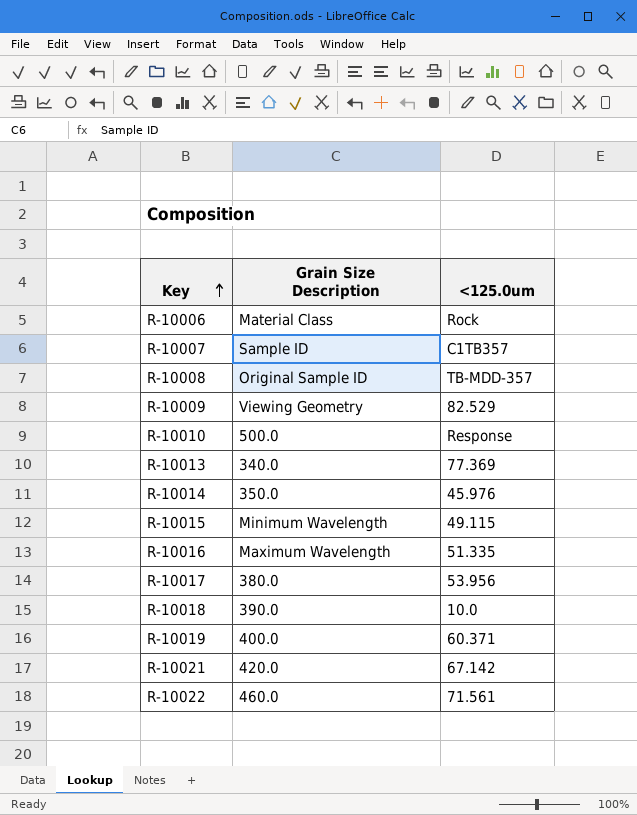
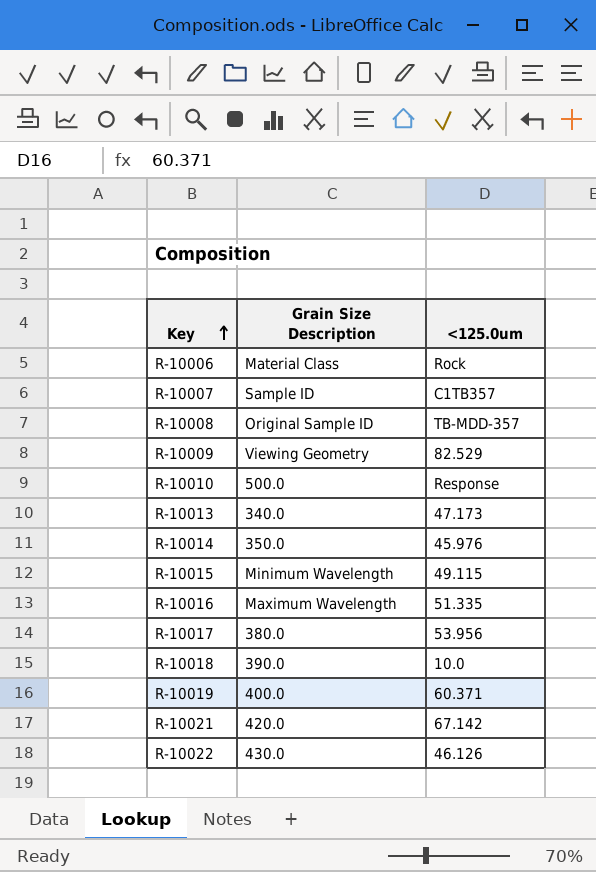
R-10013 | <125.0um: 77.369 -> 47.173
R-10022 | Grain Size Description: 460.0 -> 430.0
R-10022 | <125.0um: 71.561 -> 46.126

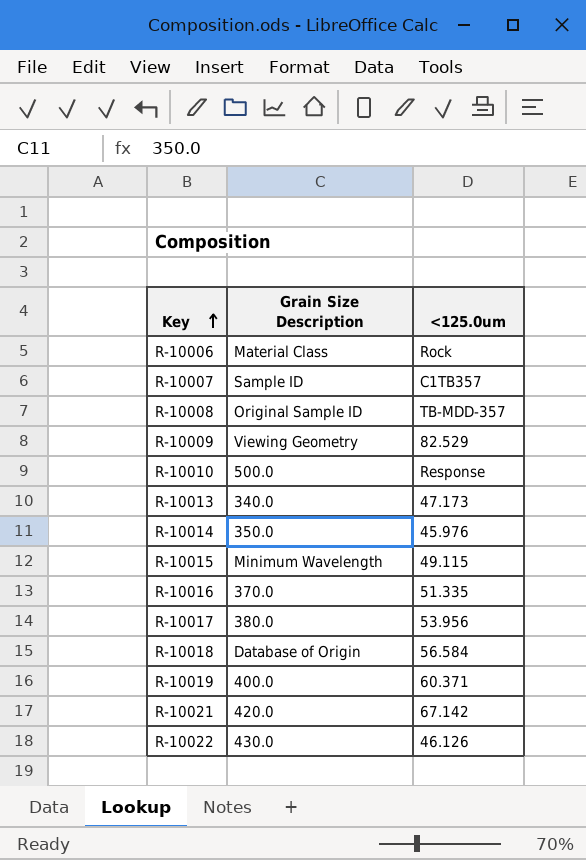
R-10016 | Grain Size Description: Maximum Wavelength -> 370.0
R-10018 | Grain Size Description: 390.0 -> Database of Origin
R-10018 | <125.0um: 10.0 -> 56.584

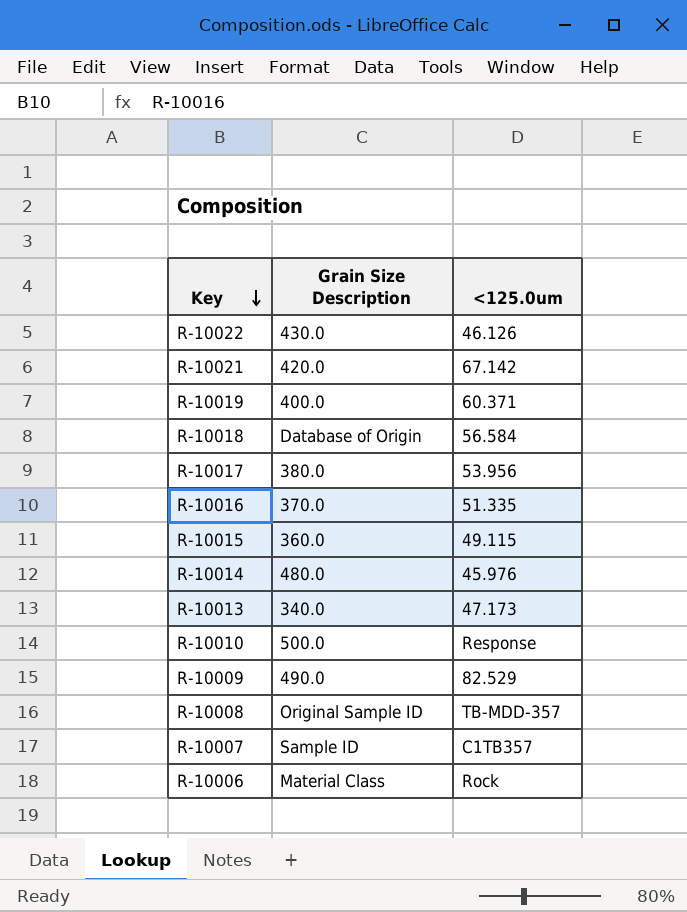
row order: Key ascending -> Key descending
R-10015 | Grain Size Description: Minimum Wavelength -> 360.0
R-10014 | Grain Size Description: 350.0 -> 480.0
R-10009 | Grain Size Description: Viewing Geometry -> 490.0

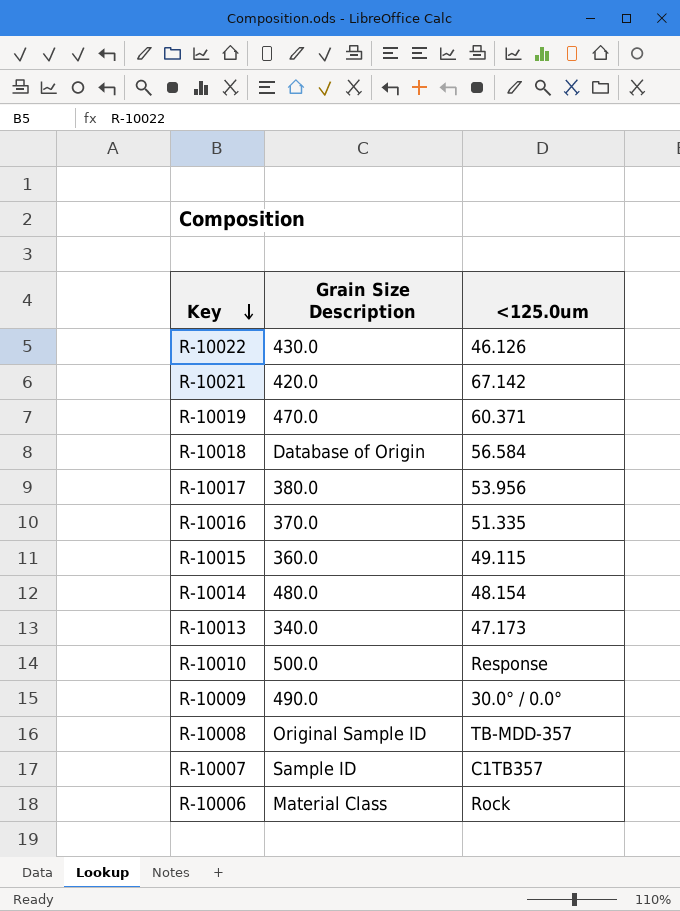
R-10019 | Grain Size Description: 400.0 -> 470.0
R-10014 | <125.0um: 45.976 -> 48.154
R-10009 | <125.0um: 82.529 -> 30.0° / 0.0°

